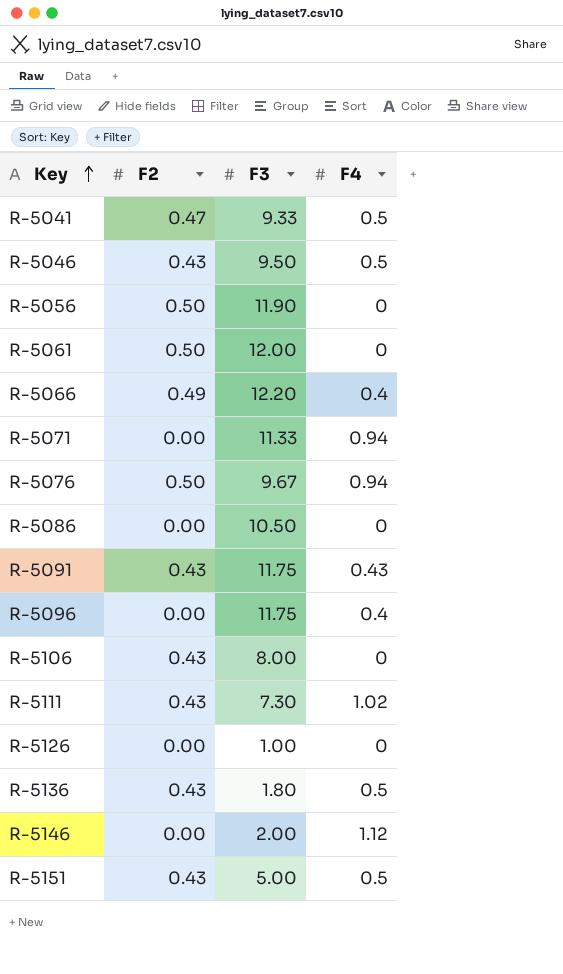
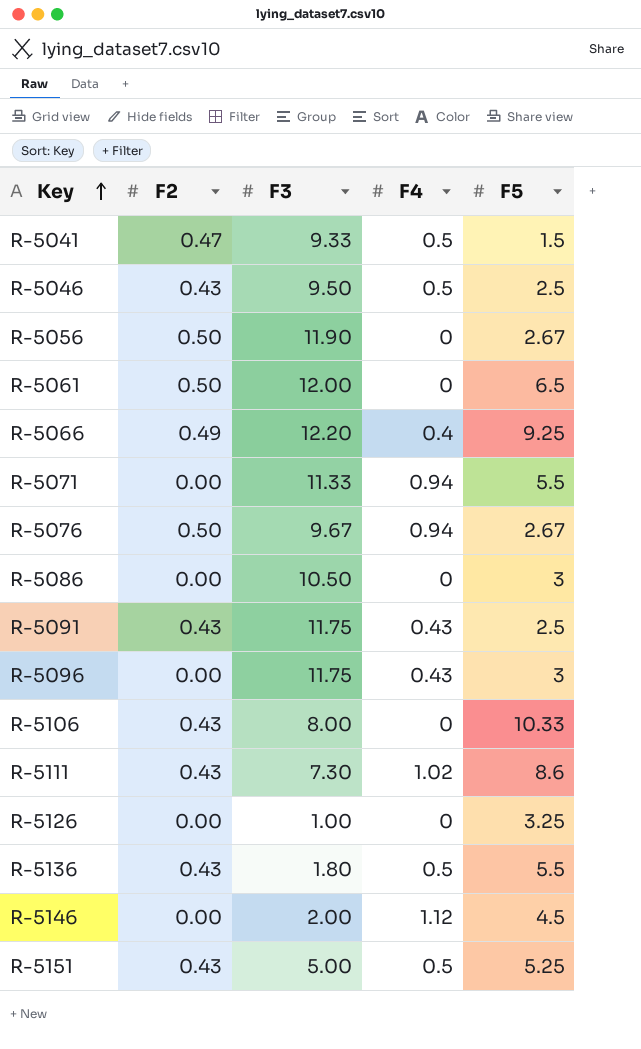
column F5 | position: none -> 5
R-5096 | F4: 0.4 -> 0.43

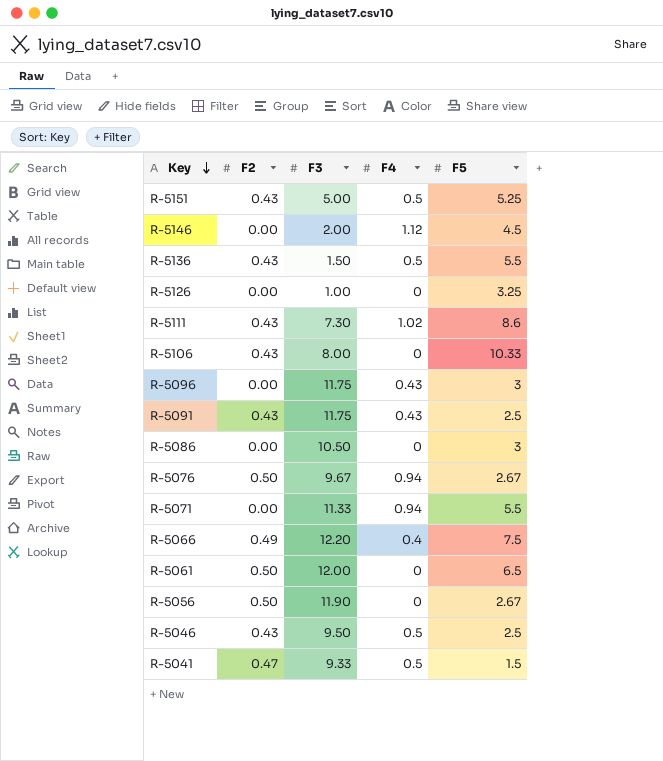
row order: Key ascending -> Key descending
R-5136 | F3: 1.80 -> 1.50
R-5066 | F5: 9.25 -> 7.5

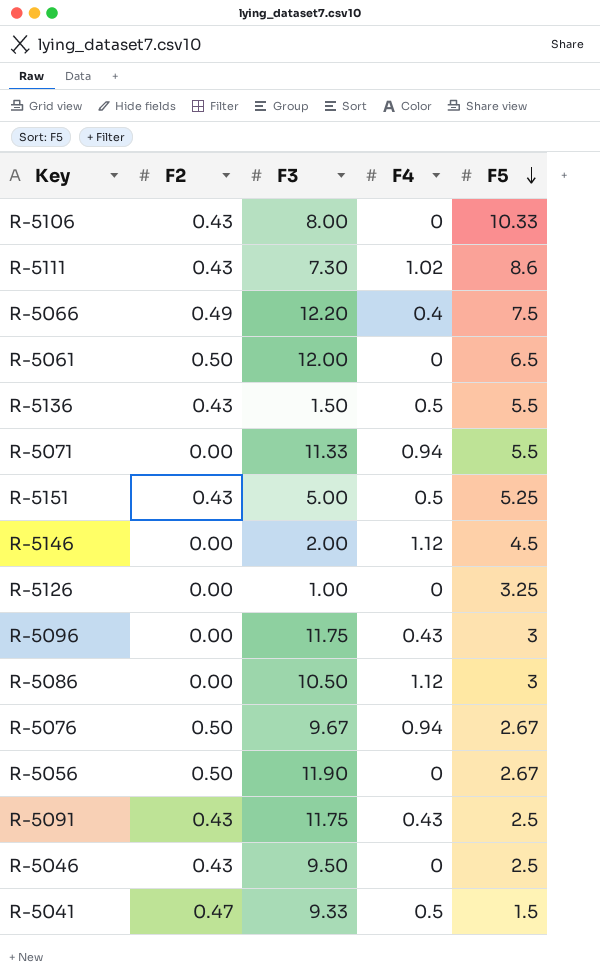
row order: Key descending -> F5 descending
R-5086 | F4: 0 -> 1.12
R-5046 | F4: 0.5 -> 0

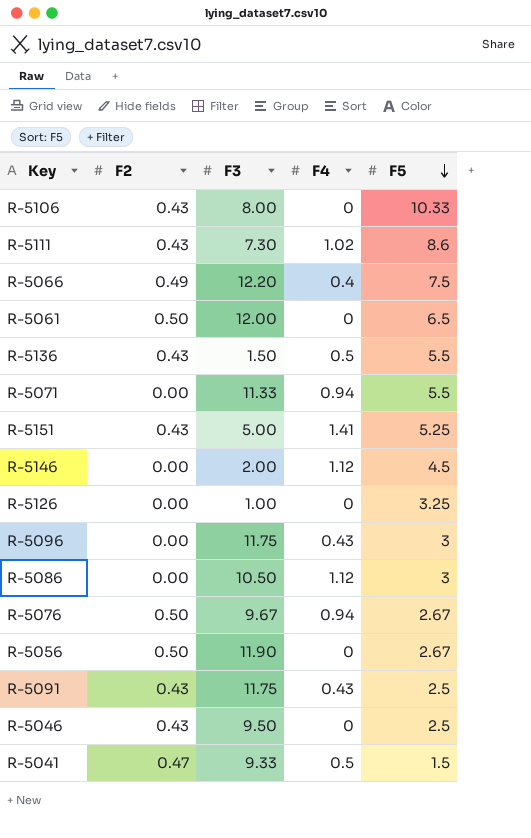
R-5151 | F4: 0.5 -> 1.41

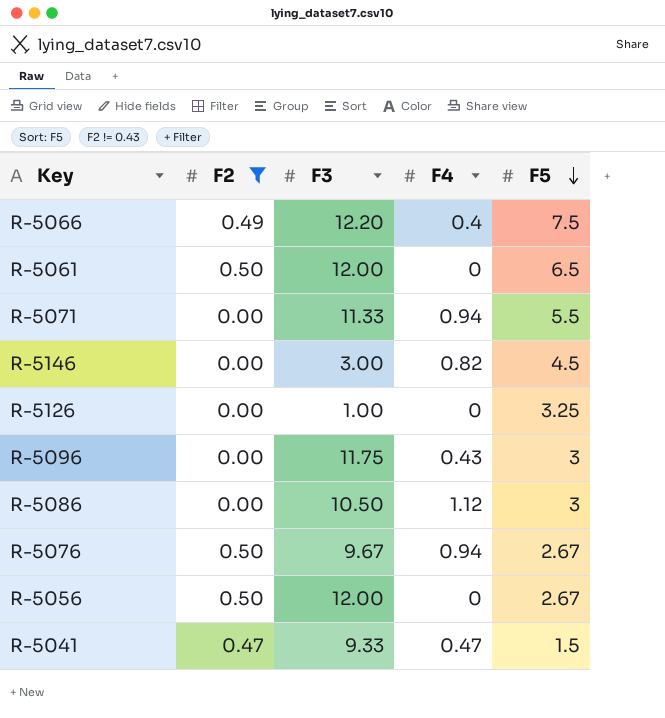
filter: none -> F2 != 0.43
R-5146 | F3: 2.00 -> 3.00
R-5146 | F4: 1.12 -> 0.82
R-5056 | F3: 11.90 -> 12.00
R-5041 | F4: 0.5 -> 0.47

